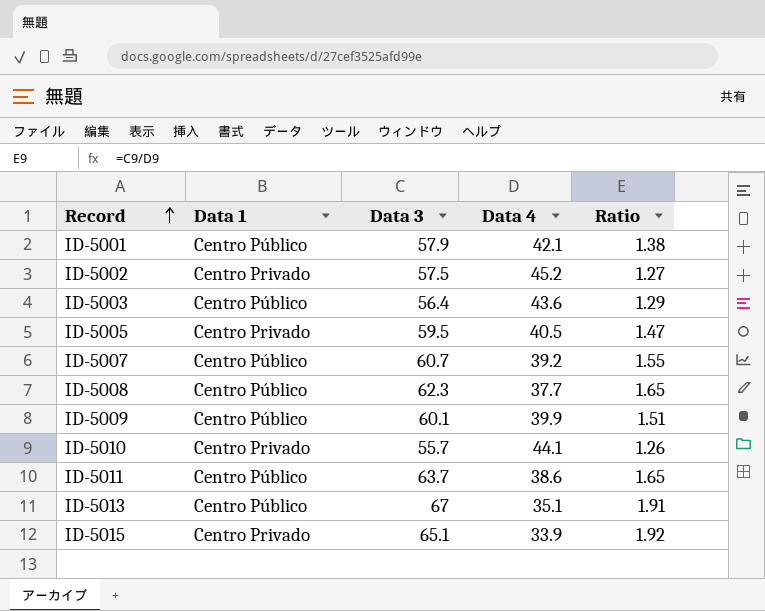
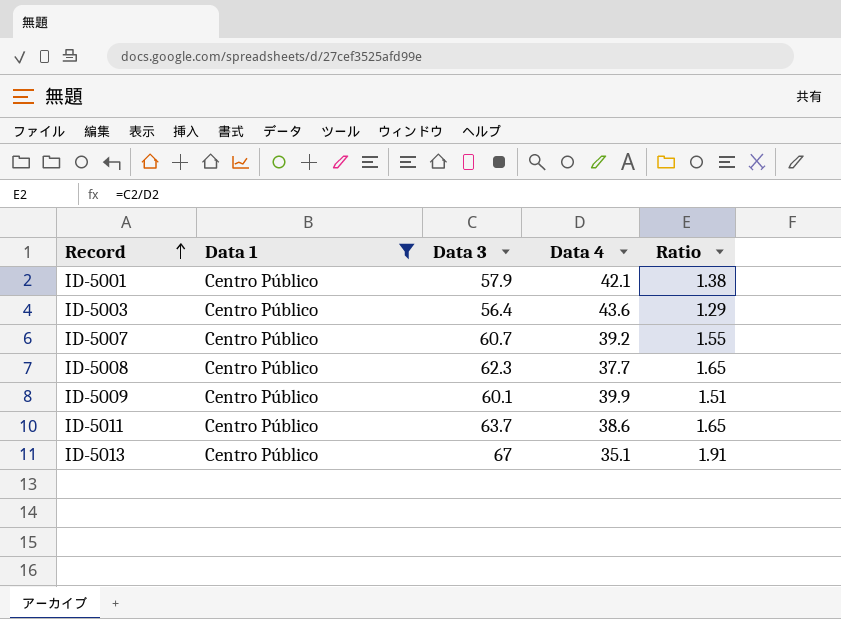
filter: none -> Data 1 = Centro Público

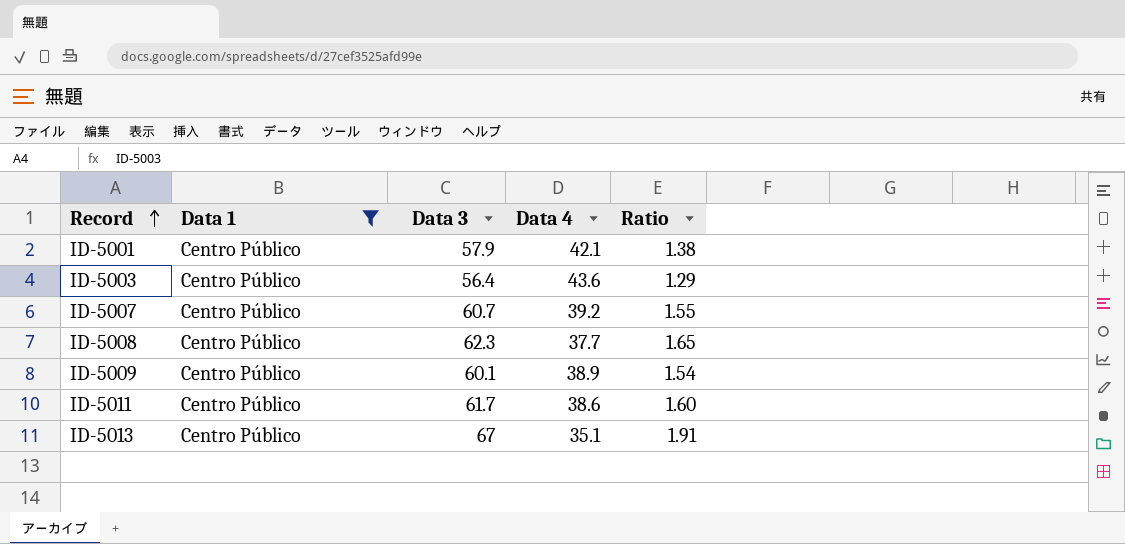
ID-5009 | Data 4: 39.9 -> 38.9
ID-5009 | Ratio: 1.51 -> 1.54
ID-5011 | Data 3: 63.7 -> 61.7
ID-5011 | Ratio: 1.65 -> 1.60

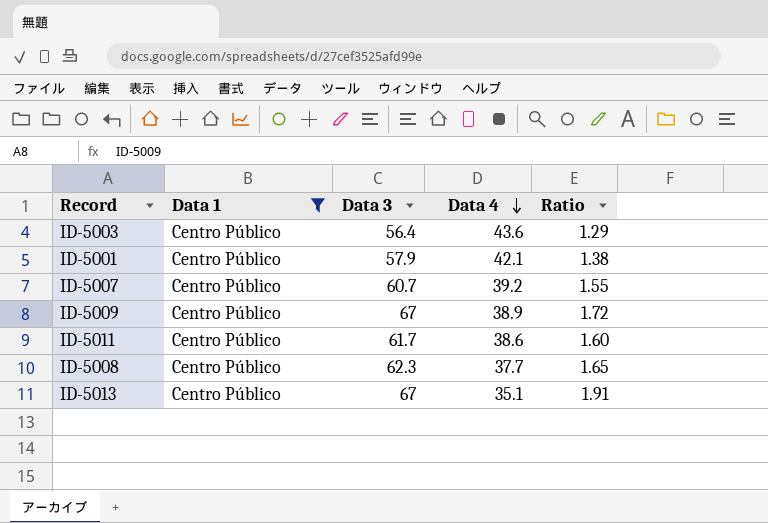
row order: Record ascending -> Data 4 descending
ID-5009 | Data 3: 60.1 -> 67
ID-5009 | Ratio: 1.54 -> 1.72

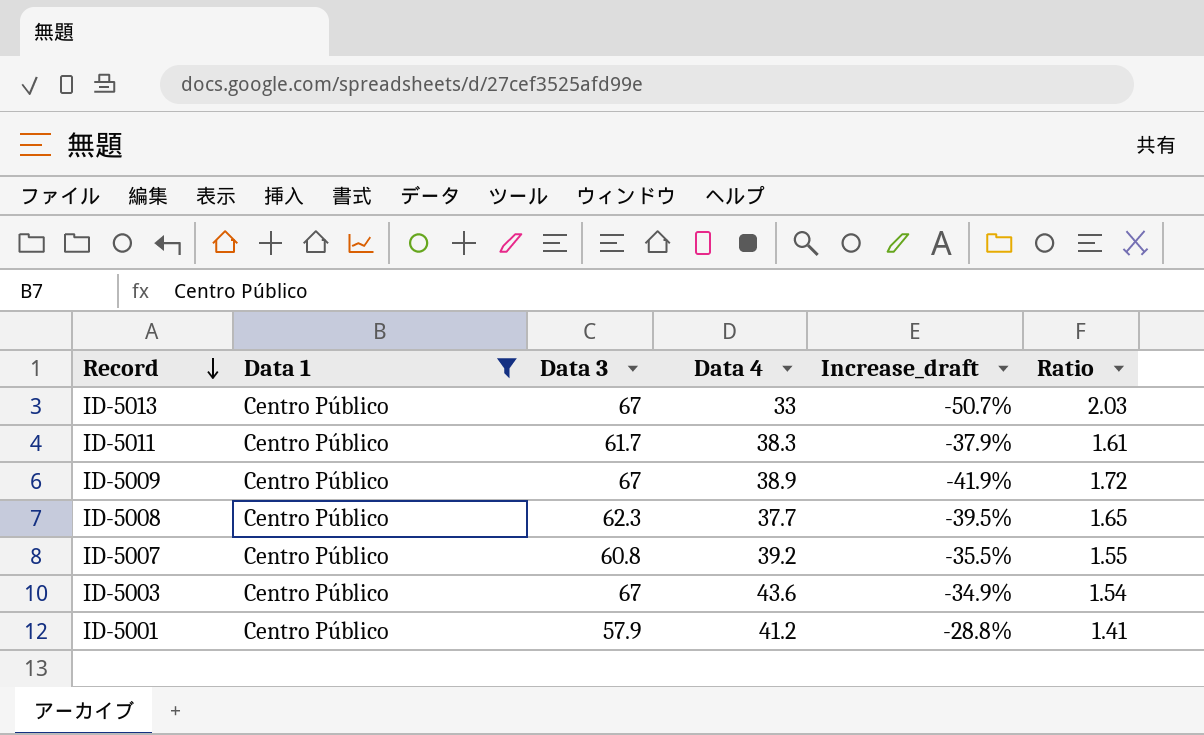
row order: Data 4 descending -> Record descending
column Increase_draft | formula: none -> ([Data 4] - [Data 3]) / [Data 3]
ID-5013 | Data 4: 35.1 -> 33
ID-5013 | Ratio: 1.91 -> 2.03
ID-5011 | Data 4: 38.6 -> 38.3
ID-5011 | Ratio: 1.60 -> 1.61
ID-5007 | Data 3: 60.7 -> 60.8
ID-5003 | Data 3: 56.4 -> 67
ID-5003 | Ratio: 1.29 -> 1.54
ID-5001 | Data 4: 42.1 -> 41.2
ID-5001 | Ratio: 1.38 -> 1.41

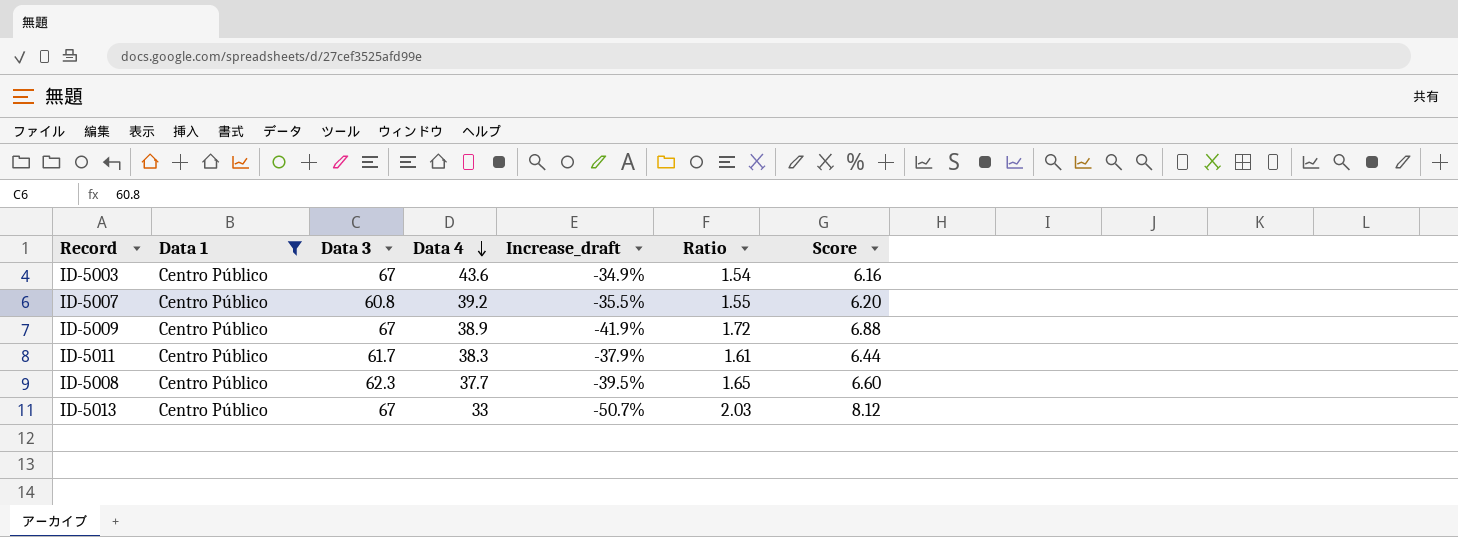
row order: Record descending -> Data 4 descending
column Score | formula: none -> [Ratio] * 4
row ID-5001: Centro Público | 57.9 | 41.2 | -28.8% | 1.41 -> none

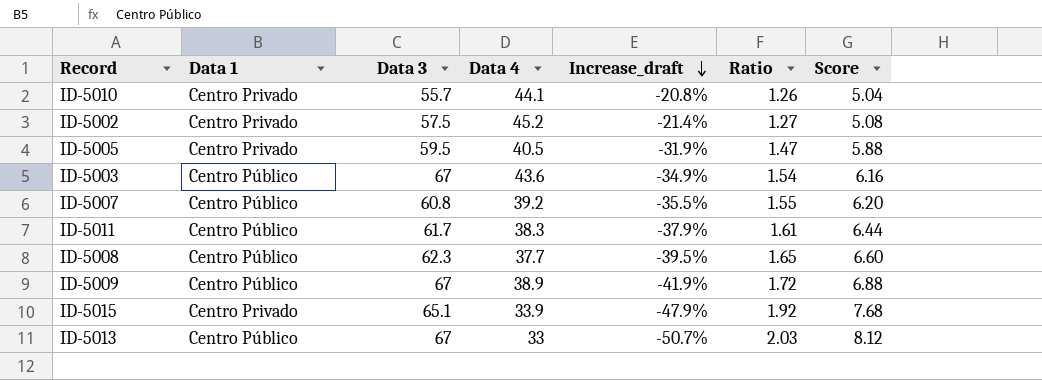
filter: Data 1 = Centro Público -> none
row order: Data 4 descending -> Increase_draft descending

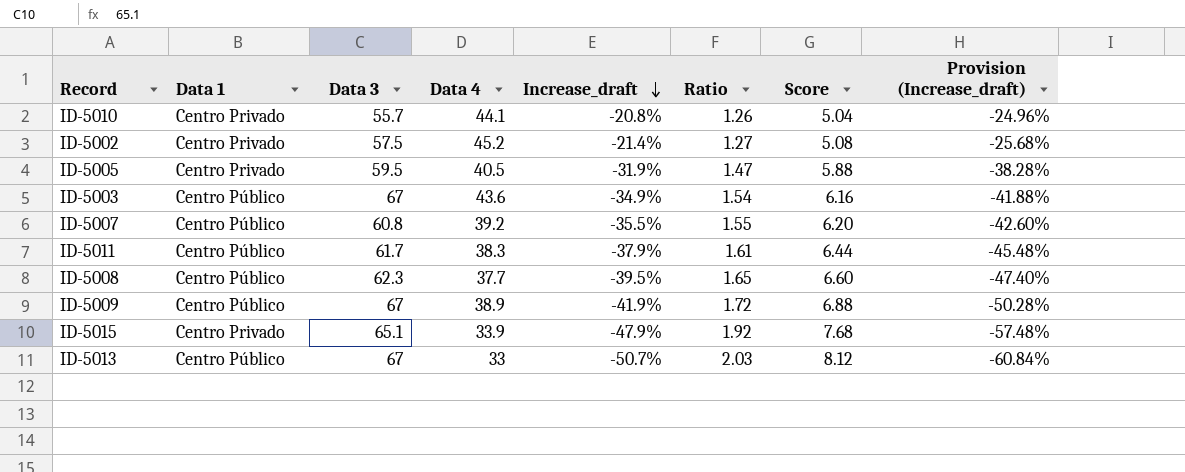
column Provision (Increase_draft) | formula: none -> [Increase_draft] * 1.2

